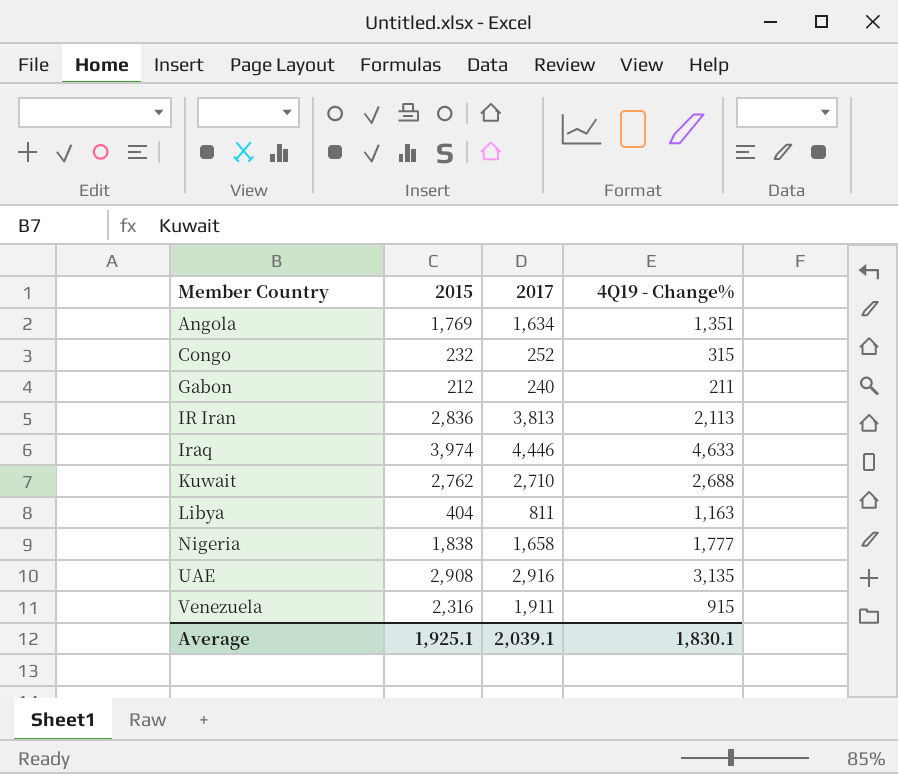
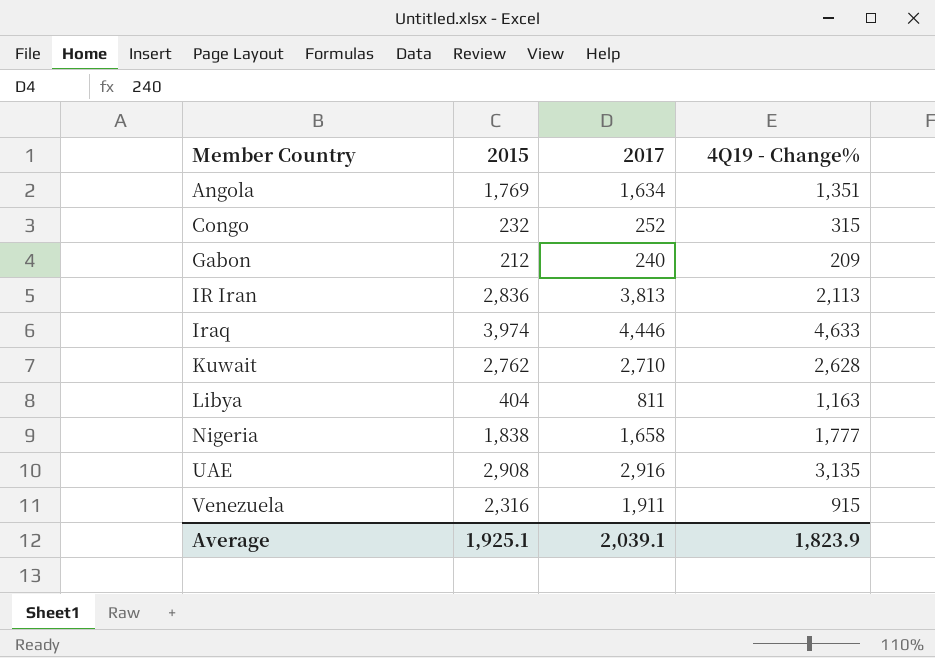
Gabon | 4Q19 - Change%: 211 -> 209
Kuwait | 4Q19 - Change%: 2,688 -> 2,628
Average | 4Q19 - Change%: 1,830.1 -> 1,823.9

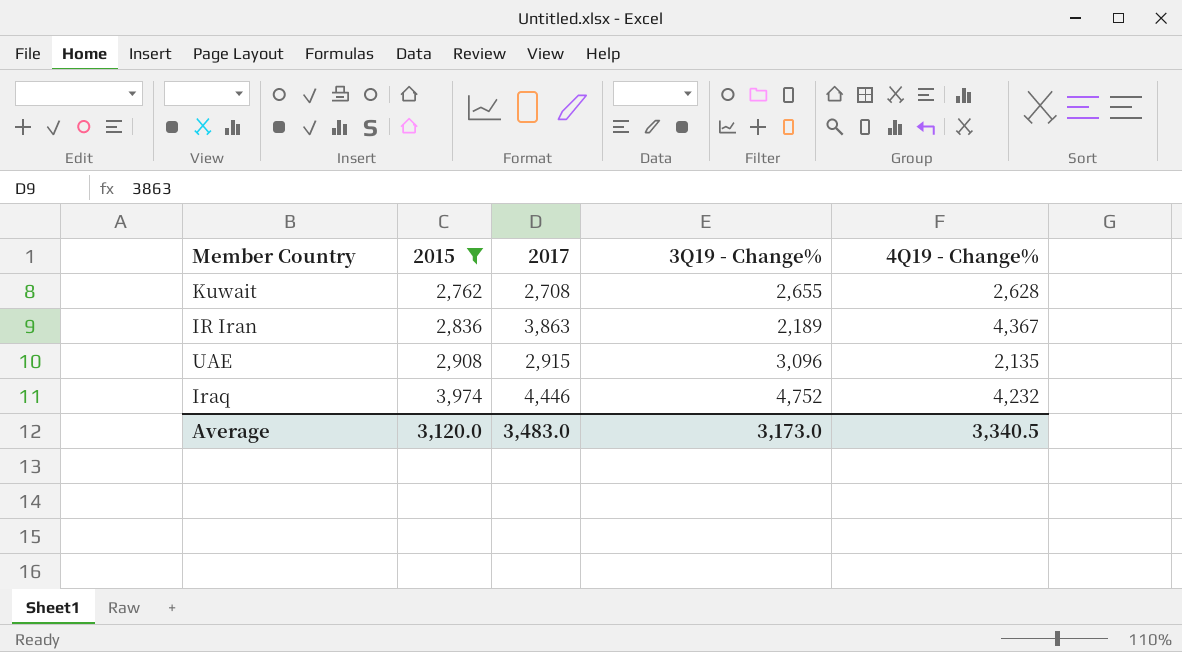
filter: none -> 2015 >= 2,762
row order: Member Country ascending -> 2015 ascending
column 3Q19 - Change% | position: none -> 4
Kuwait | 2017: 2,710 -> 2,708
IR Iran | 2017: 3,813 -> 3,863
IR Iran | 4Q19 - Change%: 2,113 -> 4,367
UAE | 2017: 2,916 -> 2,915
UAE | 4Q19 - Change%: 3,135 -> 2,135
Iraq | 4Q19 - Change%: 4,633 -> 4,232
Average | 2015: 1,925.1 -> 3,120.0
Average | 2017: 2,039.1 -> 3,483.0
Average | 4Q19 - Change%: 1,823.9 -> 3,340.5

